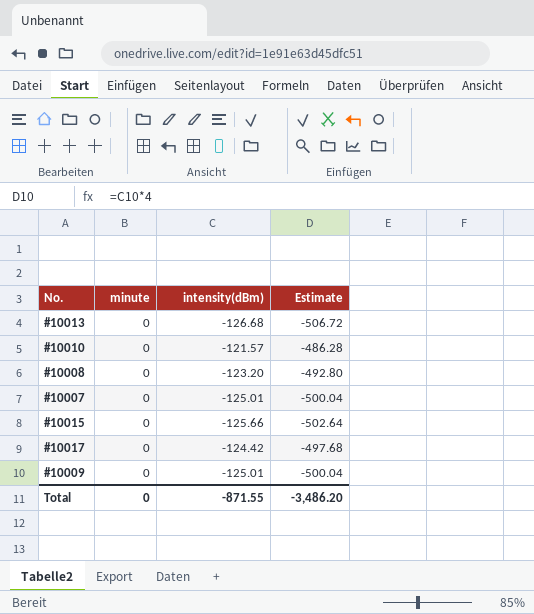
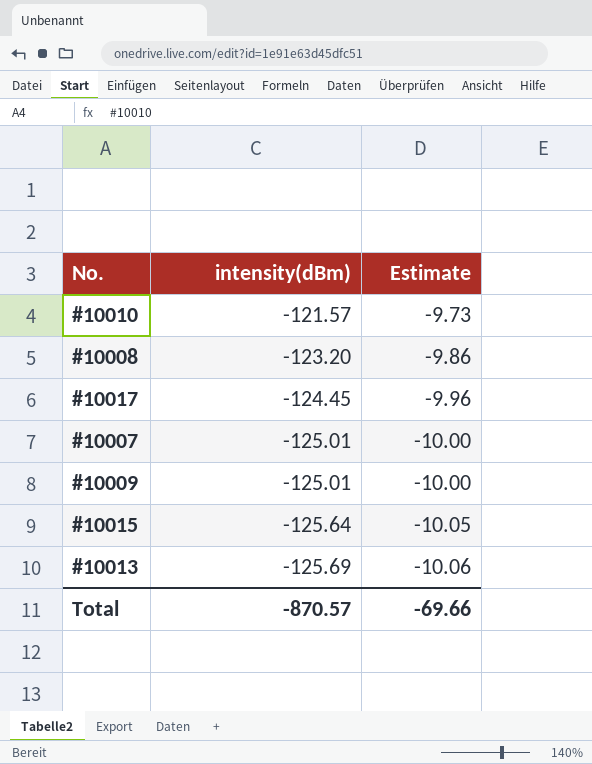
row order: none -> intensity(dBm) descending
column minute | position: 2 -> none
column Estimate | formula: [intensity(dBm)] * 4 -> [intensity(dBm)] * 0.08
#10017 | intensity(dBm): -124.42 -> -124.45
#10015 | intensity(dBm): -125.66 -> -125.64
#10013 | intensity(dBm): -126.68 -> -125.69
Total | intensity(dBm): -871.55 -> -870.57
Total | Estimate: -3,486.20 -> -69.66

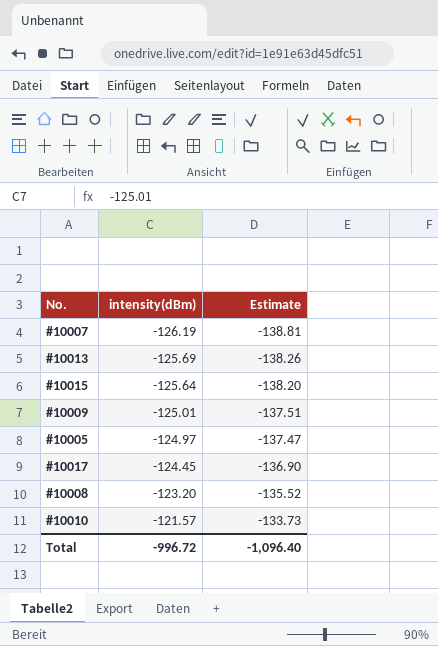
row order: intensity(dBm) descending -> intensity(dBm) ascending
column Estimate | formula: [intensity(dBm)] * 0.08 -> [intensity(dBm)] * 1.1
#10007 | intensity(dBm): -125.01 -> -126.19
row #10005: none -> -124.97 | -137.47
Total | intensity(dBm): -870.57 -> -996.72
Total | Estimate: -69.66 -> -1,096.40

